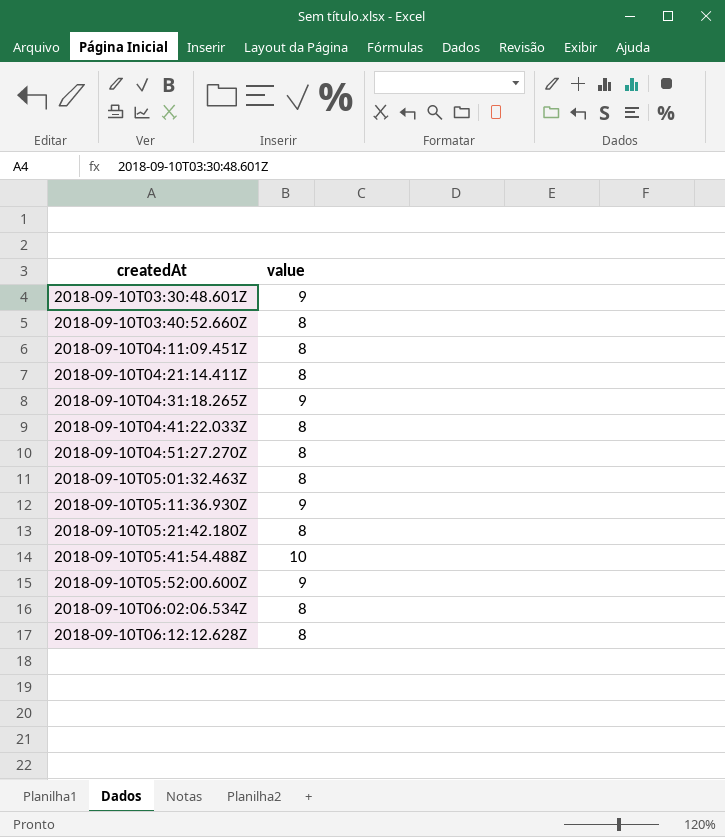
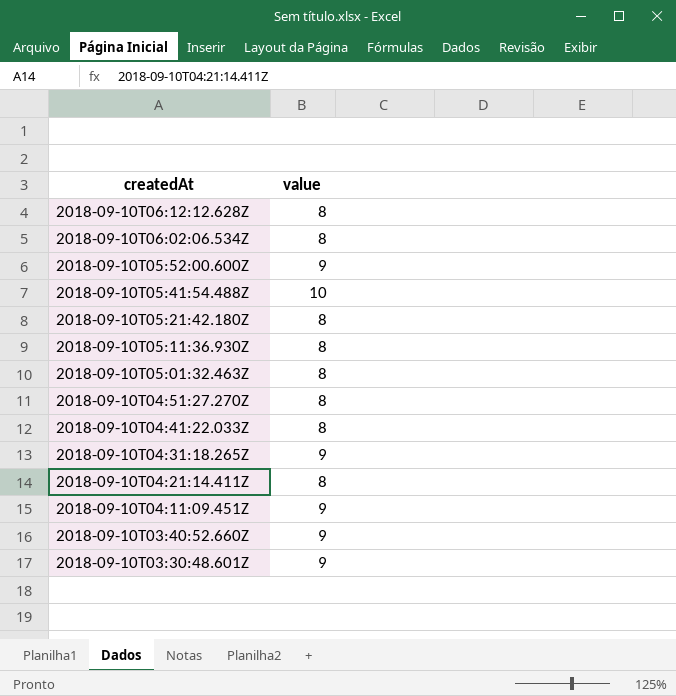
row order: createdAt ascending -> createdAt descending
2018-09-10T05:11:36.930Z | value: 9 -> 8
2018-09-10T04:11:09.451Z | value: 8 -> 9
2018-09-10T03:40:52.660Z | value: 8 -> 9

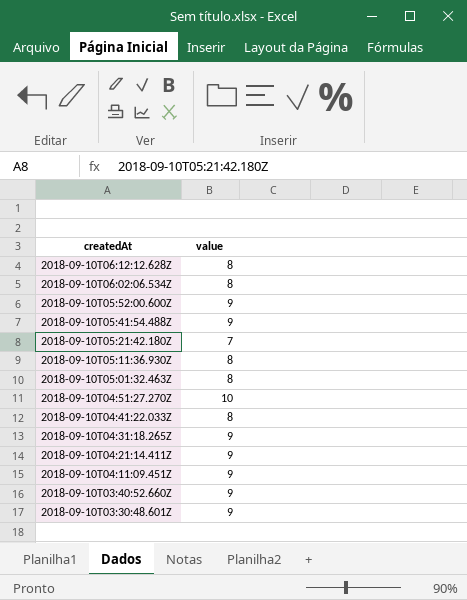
2018-09-10T05:41:54.488Z | value: 10 -> 9
2018-09-10T05:21:42.180Z | value: 8 -> 7
2018-09-10T04:51:27.270Z | value: 8 -> 10
2018-09-10T04:21:14.411Z | value: 8 -> 9

